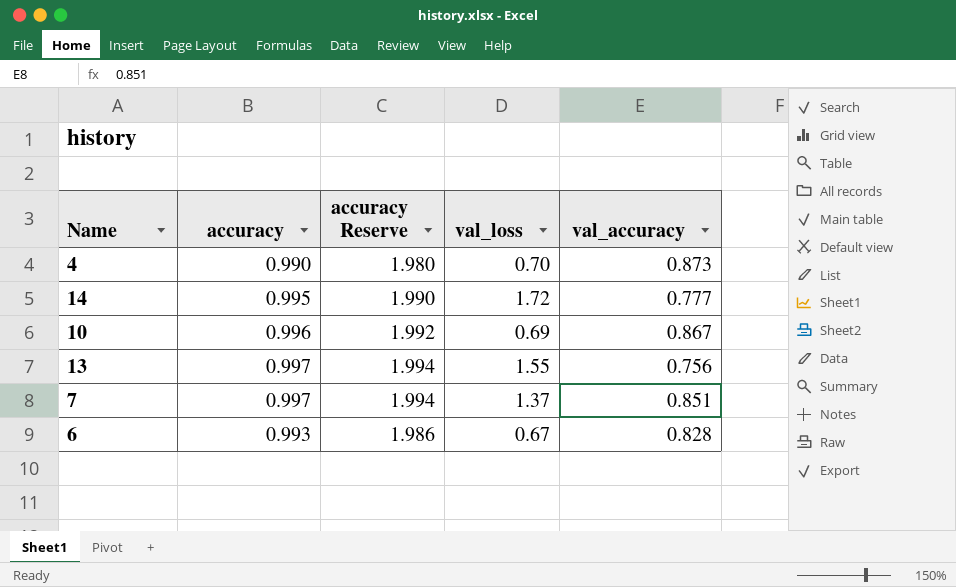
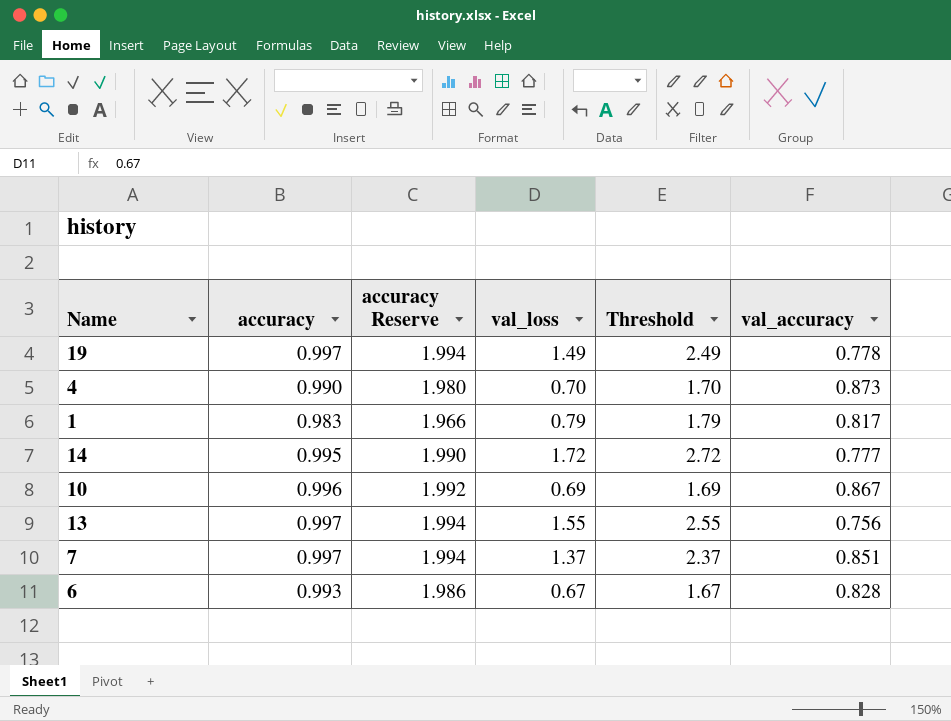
column Threshold | formula: none -> [val_loss] + 1
row 19: none -> 0.997 | 1.994 | 1.49 | 2.49 | 0.778
row 1: none -> 0.983 | 1.966 | 0.79 | 1.79 | 0.817

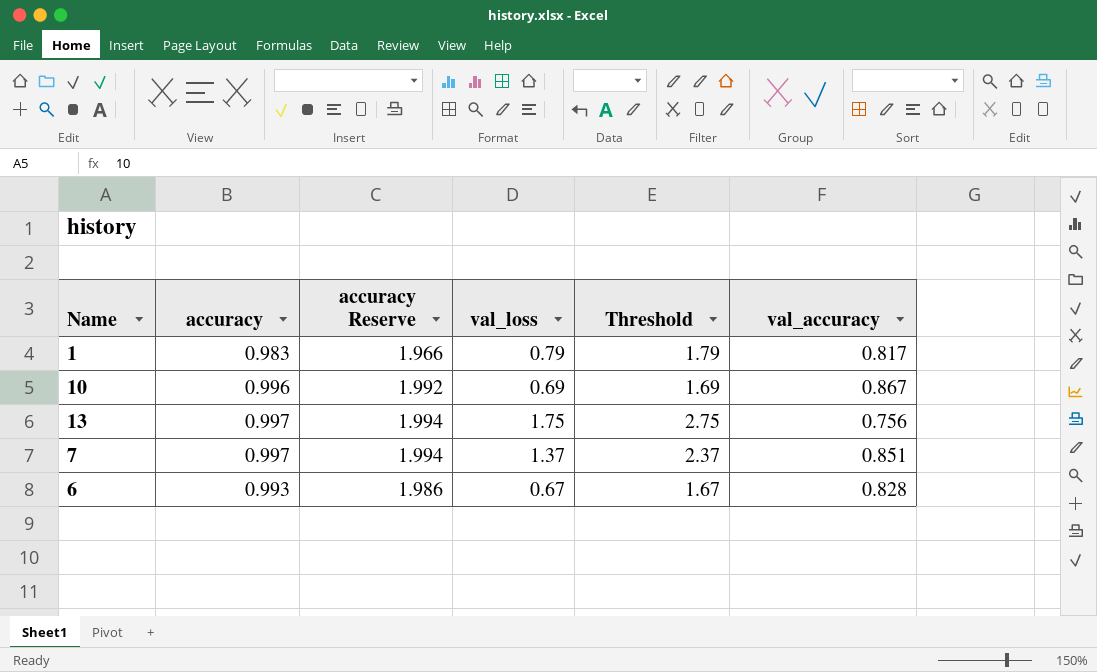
row 19: 0.997 | 1.994 | 1.49 | 2.49 | 0.778 -> none
row 4: 0.990 | 1.980 | 0.70 | 1.70 | 0.873 -> none
row 14: 0.995 | 1.990 | 1.72 | 2.72 | 0.777 -> none
13 | val_loss: 1.55 -> 1.75
13 | Threshold: 2.55 -> 2.75

